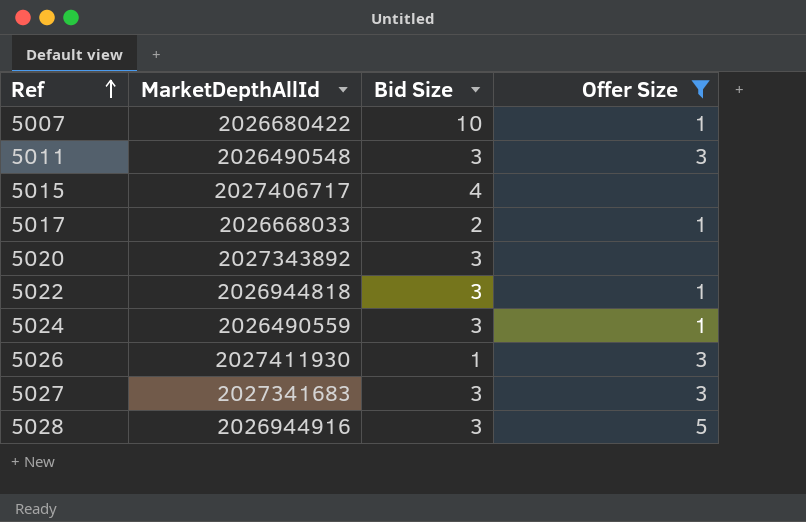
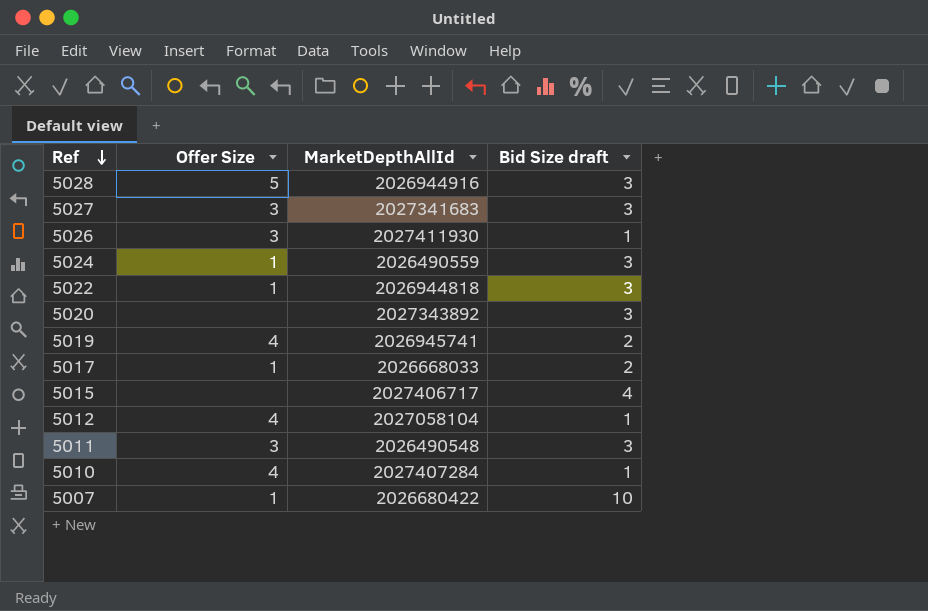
filter: Offer Size != 4 -> none
row order: Ref ascending -> Ref descending
column Offer Size | position: 4 -> 2
column name: Bid Size -> Bid Size draft

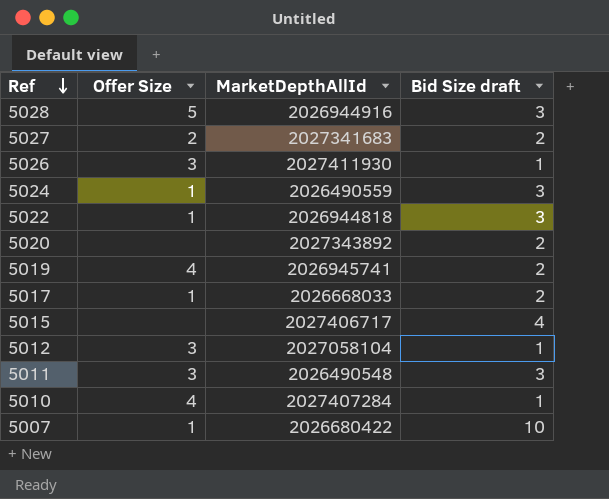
5027 | Offer Size: 3 -> 2
5027 | Bid Size draft: 3 -> 2
5020 | Bid Size draft: 3 -> 2
5012 | Offer Size: 4 -> 3

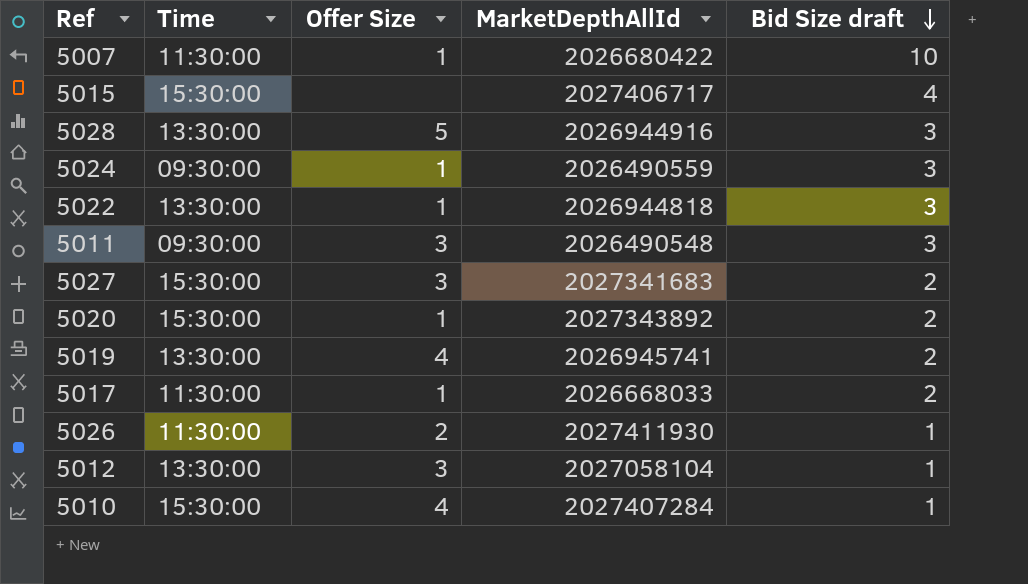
row order: Ref descending -> Bid Size draft descending
column Time | position: none -> 2
5027 | Offer Size: 2 -> 3
5020 | Offer Size: none -> 1
5026 | Offer Size: 3 -> 2

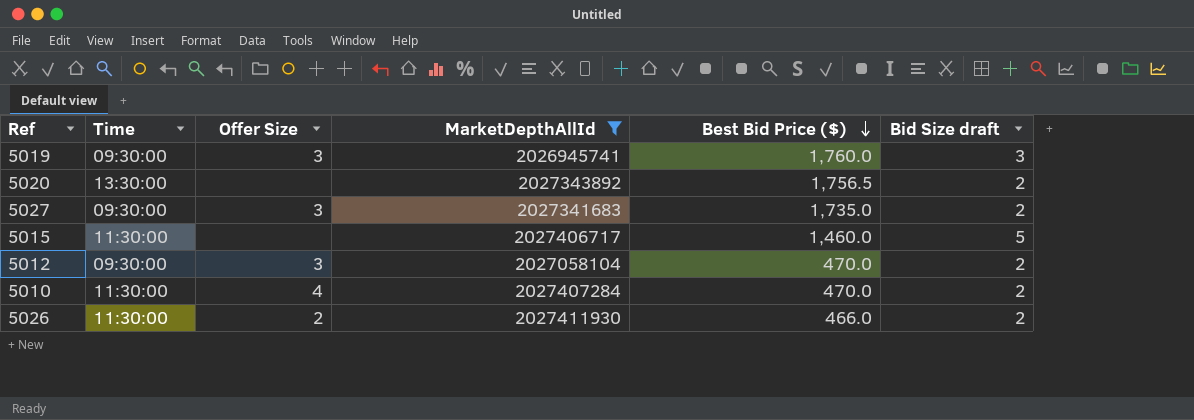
filter: none -> MarketDepthAllId >= 2026945741
row order: Bid Size draft descending -> Best Bid Price ($) descending
column Best Bid Price ($) | position: none -> 5
5019 | Time: 13:30:00 -> 09:30:00
5019 | Offer Size: 4 -> 3
5019 | Bid Size draft: 2 -> 3
5020 | Time: 15:30:00 -> 13:30:00
5020 | Offer Size: 1 -> none
5027 | Time: 15:30:00 -> 09:30:00
5015 | Time: 15:30:00 -> 11:30:00
5015 | Bid Size draft: 4 -> 5
5012 | Time: 13:30:00 -> 09:30:00
5012 | Bid Size draft: 1 -> 2
5010 | Time: 15:30:00 -> 11:30:00
5010 | Bid Size draft: 1 -> 2
5026 | Bid Size draft: 1 -> 2

